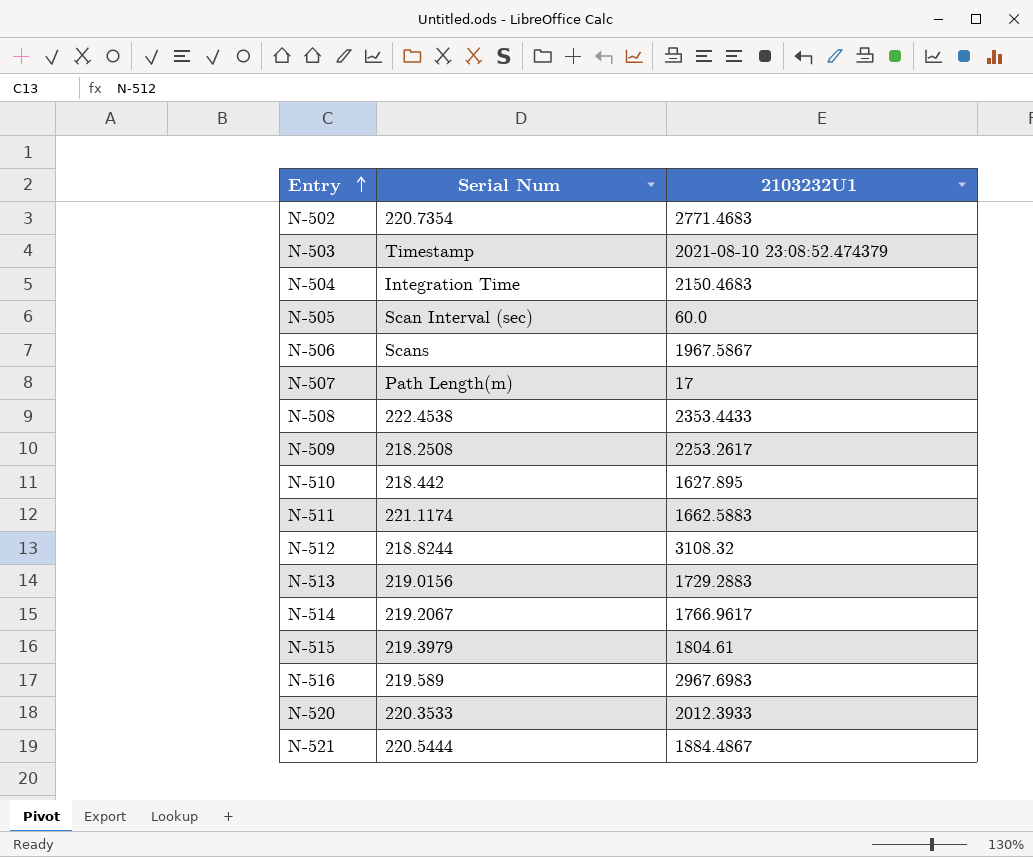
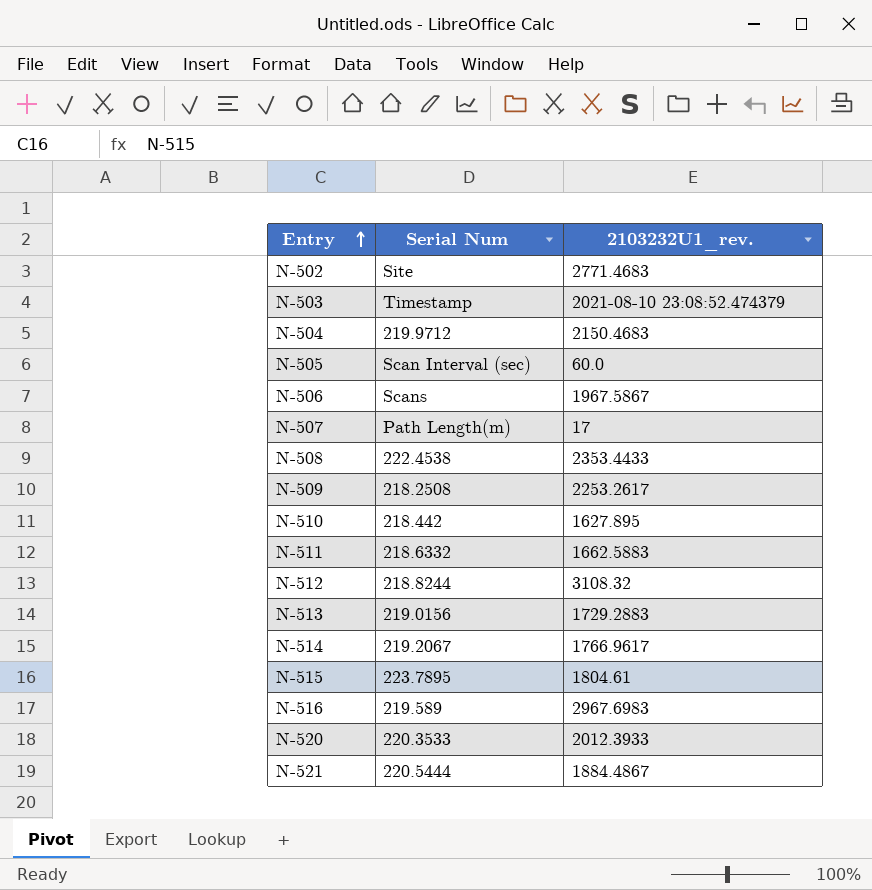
column name: 2103232U1 -> 2103232U1_rev.
N-502 | Serial Num: 220.7354 -> Site
N-504 | Serial Num: Integration Time -> 219.9712
N-511 | Serial Num: 221.1174 -> 218.6332
N-515 | Serial Num: 219.3979 -> 223.7895

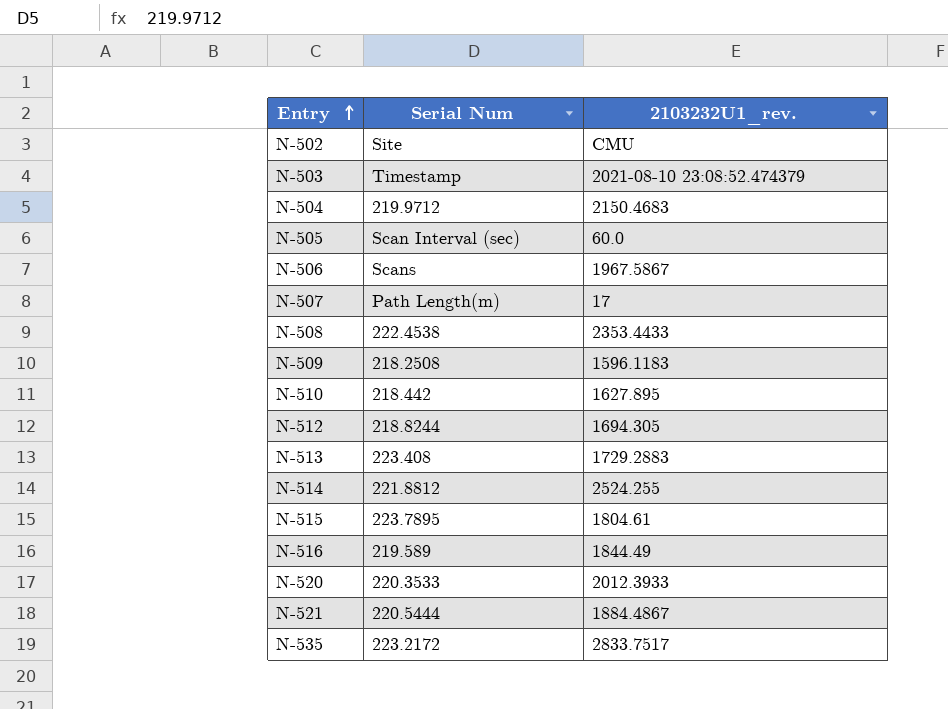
row N-511: 218.6332 | 1662.5883 -> none
N-502 | 2103232U1_rev.: 2771.4683 -> CMU
N-509 | 2103232U1_rev.: 2253.2617 -> 1596.1183
N-512 | 2103232U1_rev.: 3108.32 -> 1694.305
N-513 | Serial Num: 219.0156 -> 223.408
N-514 | Serial Num: 219.2067 -> 221.8812
N-514 | 2103232U1_rev.: 1766.9617 -> 2524.255
N-516 | 2103232U1_rev.: 2967.6983 -> 1844.49
row N-535: none -> 223.2172 | 2833.7517

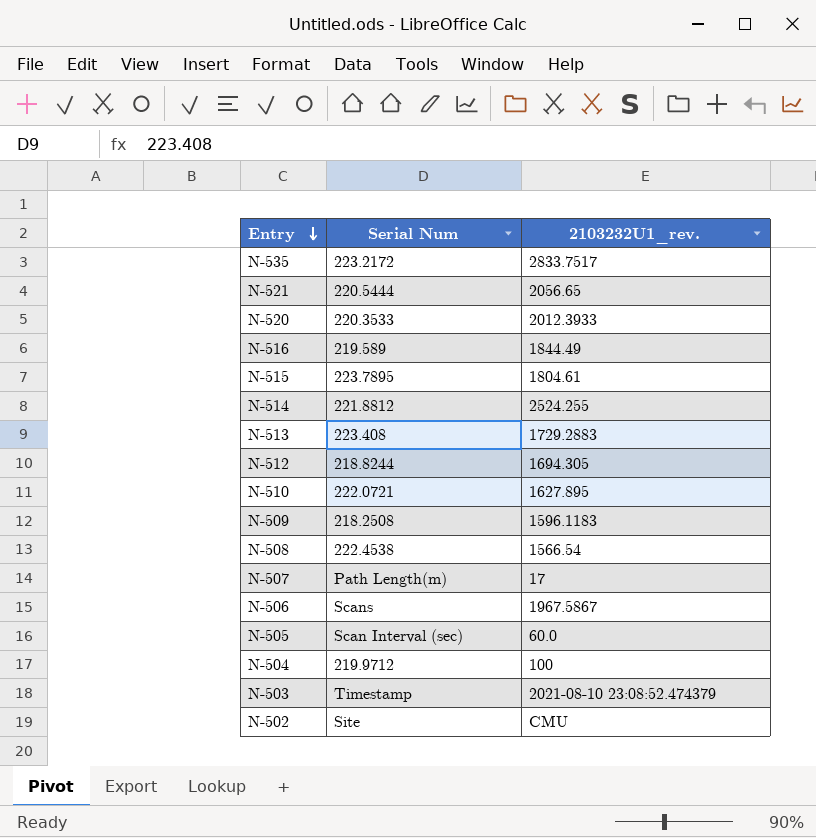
row order: Entry ascending -> Entry descending
N-521 | 2103232U1_rev.: 1884.4867 -> 2056.65
N-510 | Serial Num: 218.442 -> 222.0721
N-508 | 2103232U1_rev.: 2353.4433 -> 1566.54
N-504 | 2103232U1_rev.: 2150.4683 -> 100

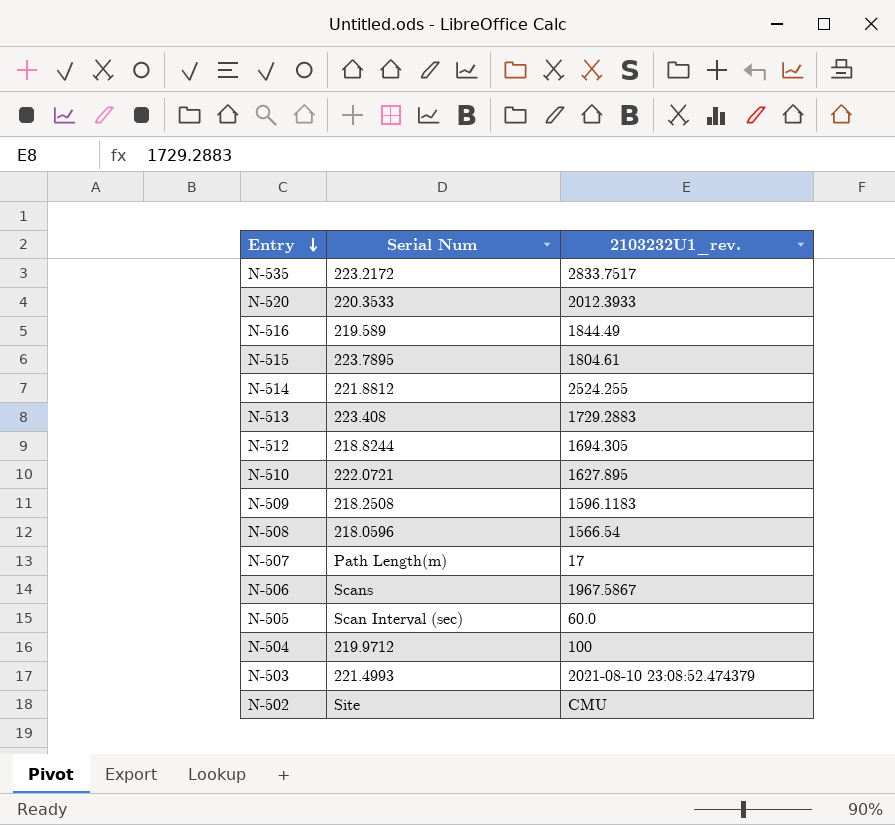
row N-521: 220.5444 | 2056.65 -> none
N-508 | Serial Num: 222.4538 -> 218.0596
N-503 | Serial Num: Timestamp -> 221.4993

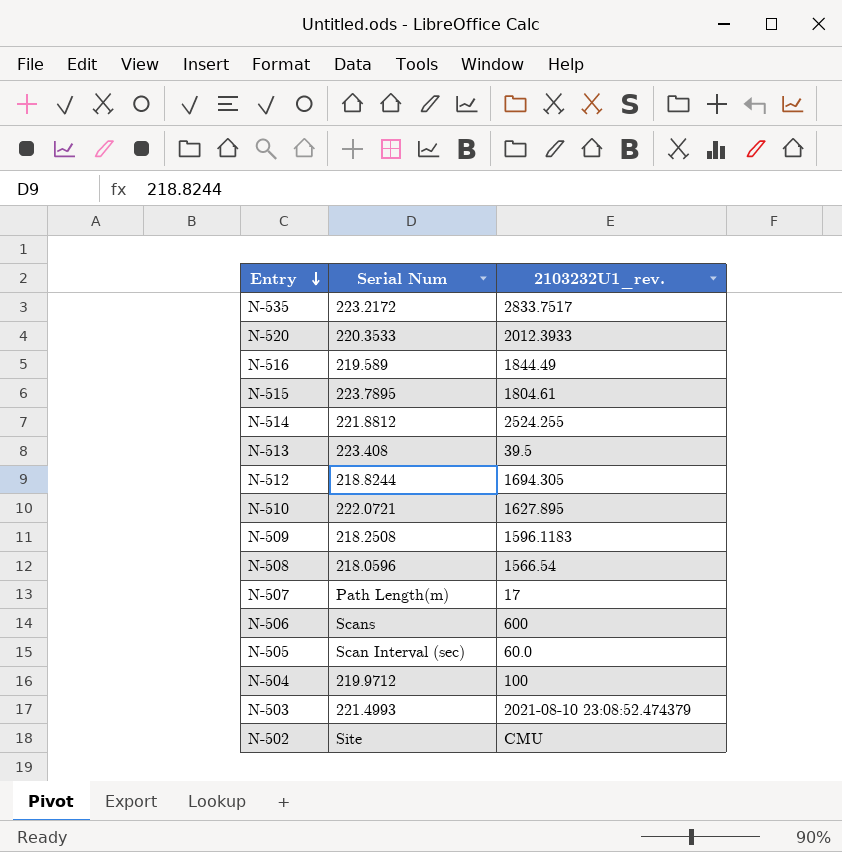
N-513 | 2103232U1_rev.: 1729.2883 -> 39.5
N-506 | 2103232U1_rev.: 1967.5867 -> 600

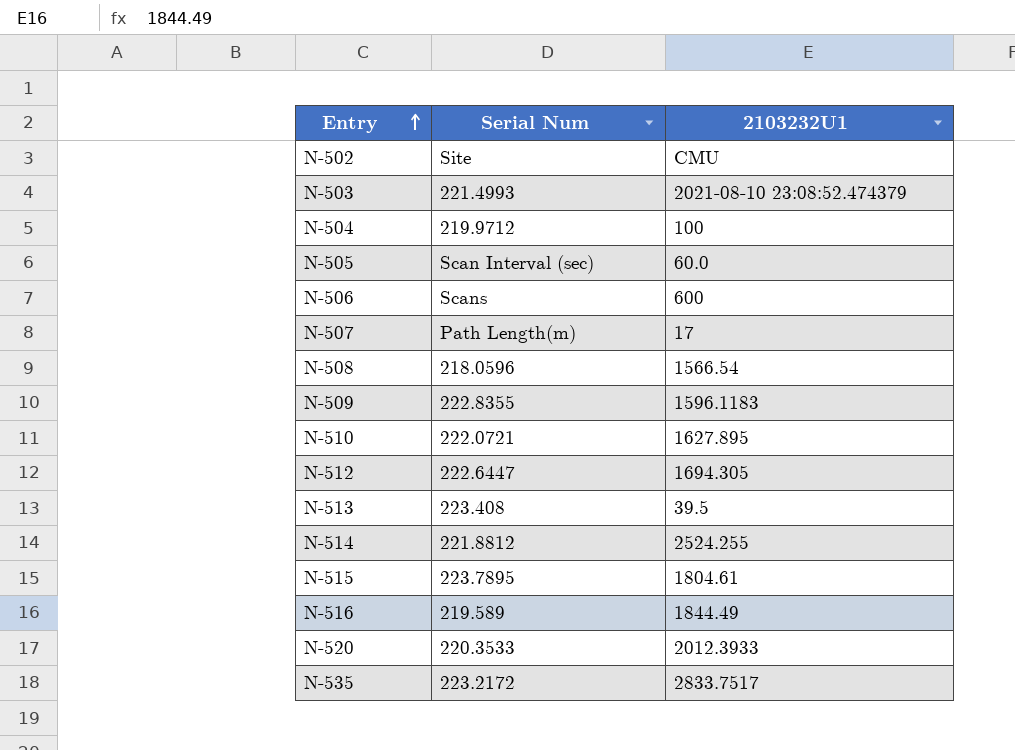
row order: Entry descending -> Entry ascending
column name: 2103232U1_rev. -> 2103232U1
N-509 | Serial Num: 218.2508 -> 222.8355
N-512 | Serial Num: 218.8244 -> 222.6447

